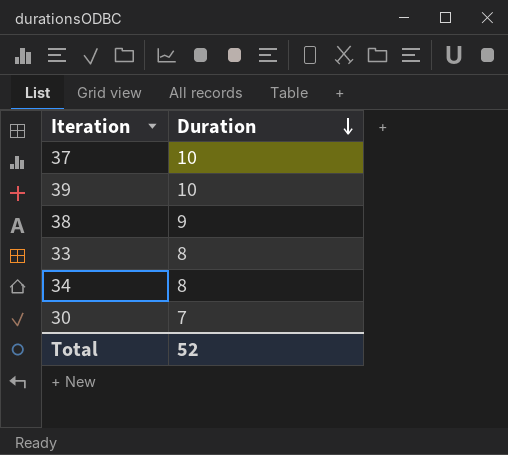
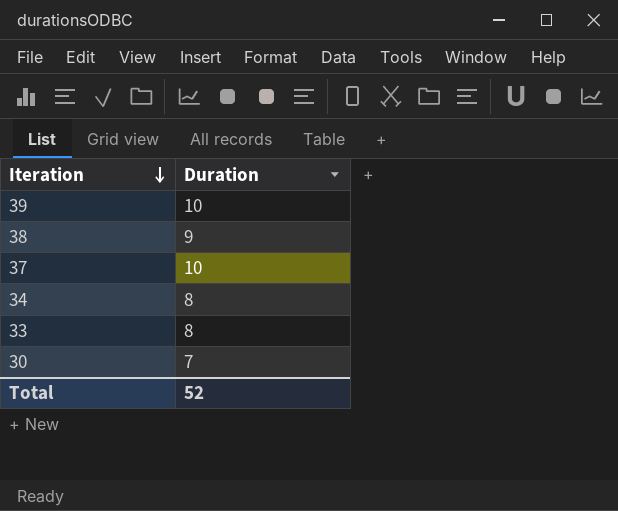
row order: Duration descending -> Iteration descending

